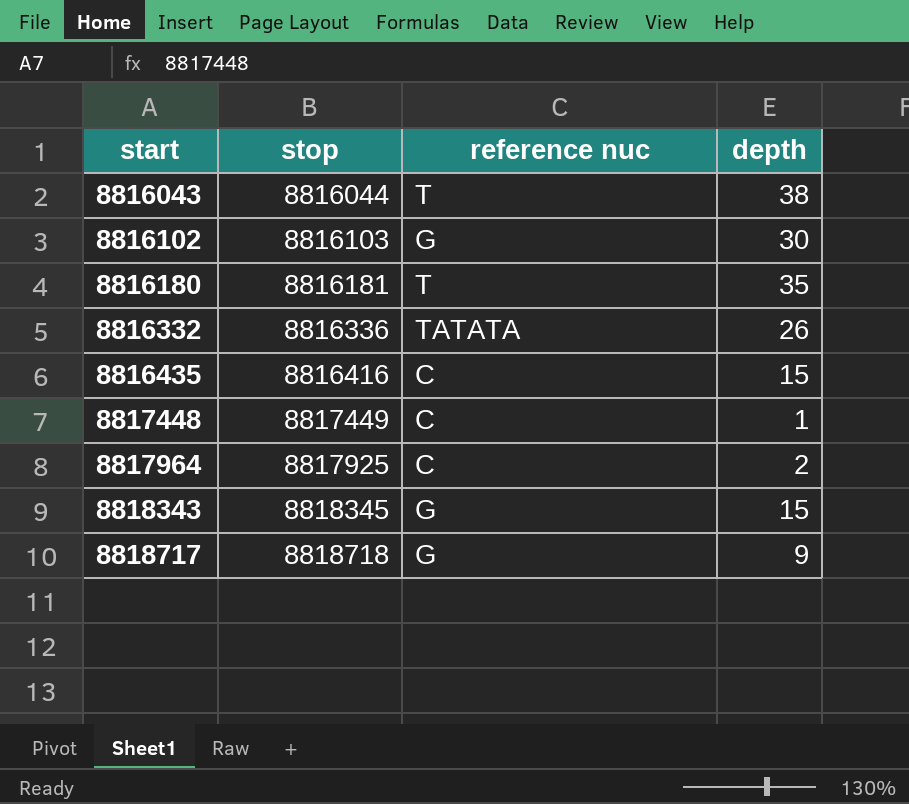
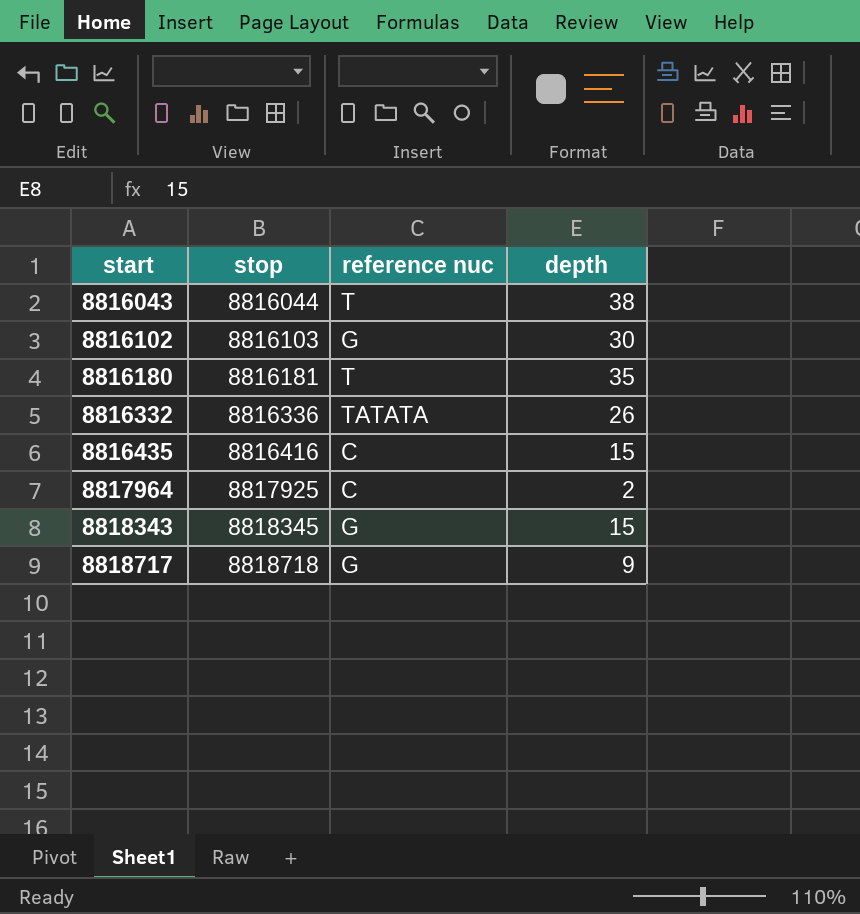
row 8817448: 8817449 | C | 1 -> none

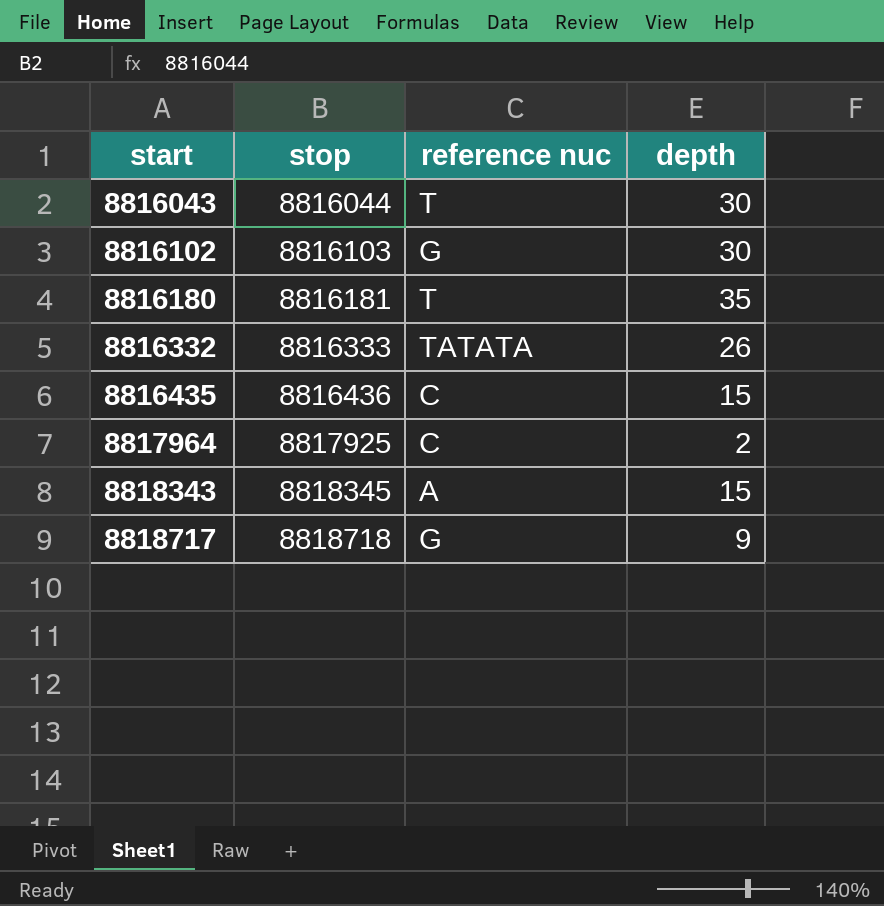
8816043 | depth: 38 -> 30
8816332 | stop: 8816336 -> 8816333
8816435 | stop: 8816416 -> 8816436
8818343 | reference nuc: G -> A

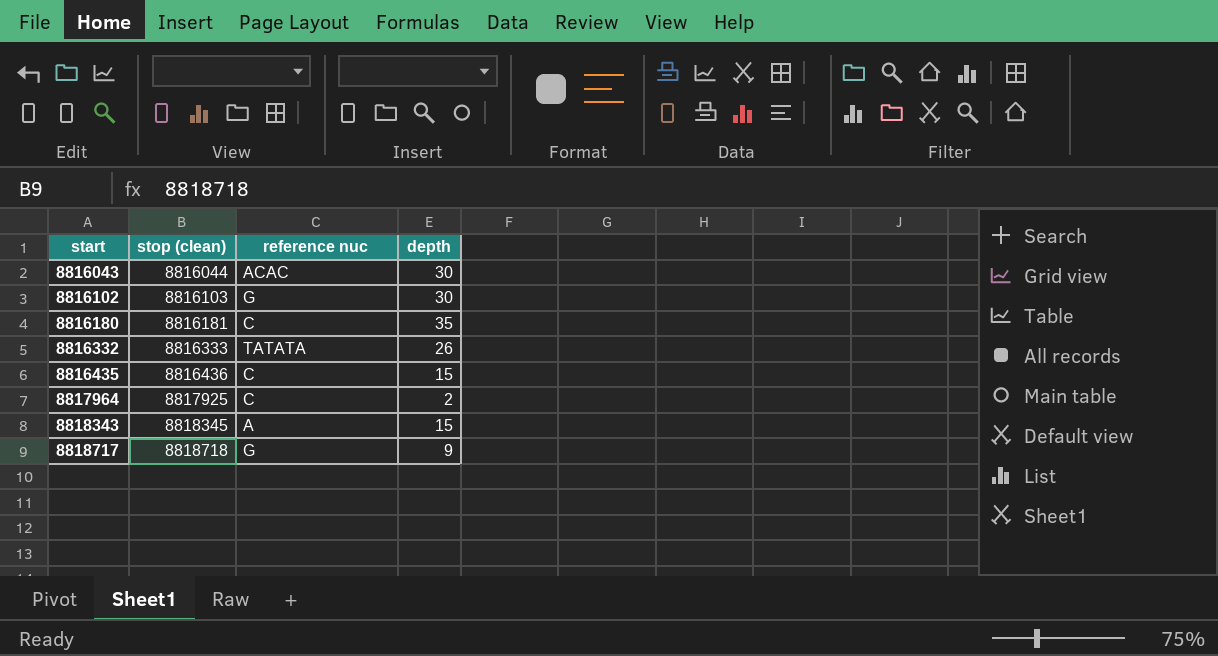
column name: stop -> stop (clean)
8816043 | reference nuc: T -> ACAC
8816180 | reference nuc: T -> C

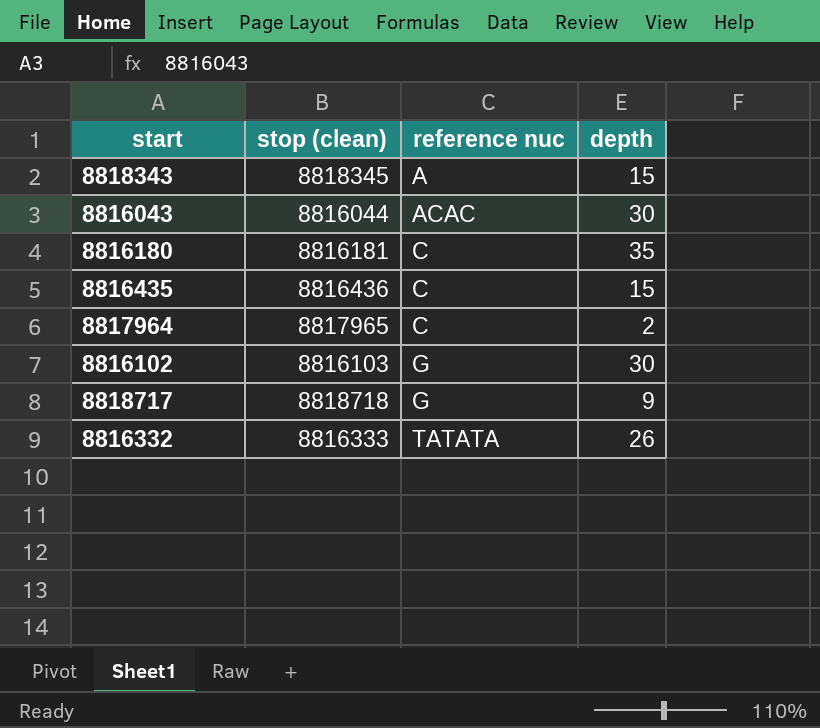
row order: start ascending -> reference nuc ascending
8817964 | stop (clean): 8817925 -> 8817965

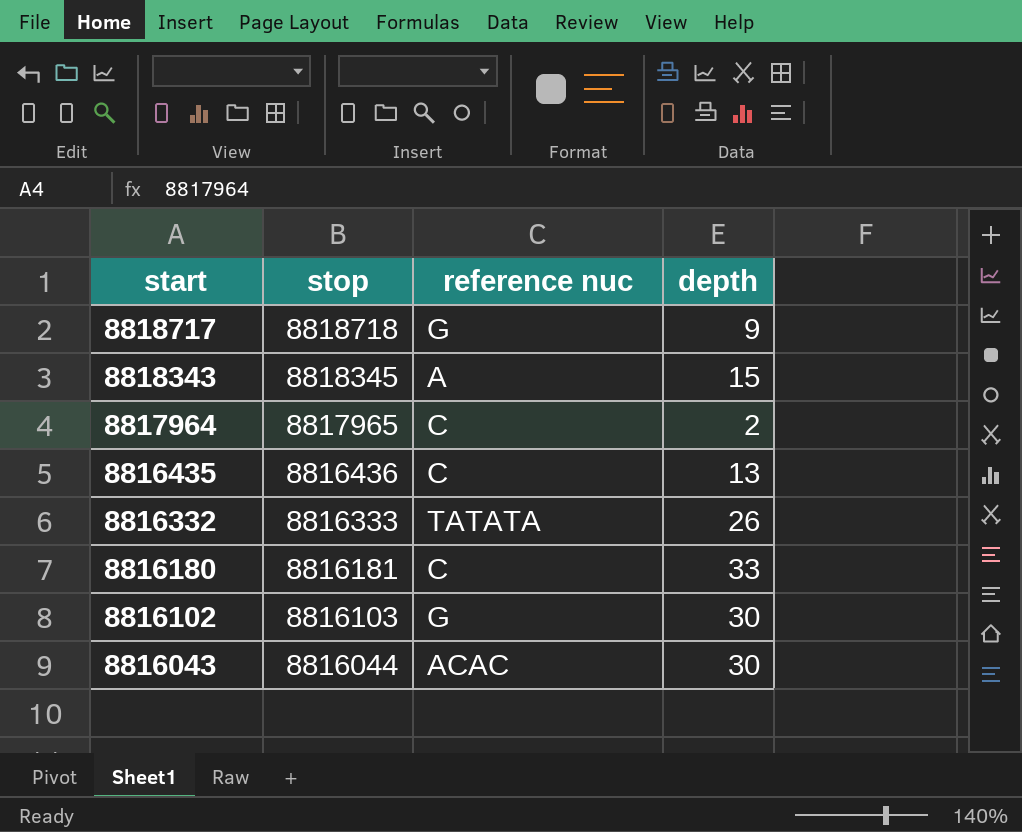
row order: reference nuc ascending -> start descending
column name: stop (clean) -> stop
8816435 | depth: 15 -> 13
8816180 | depth: 35 -> 33

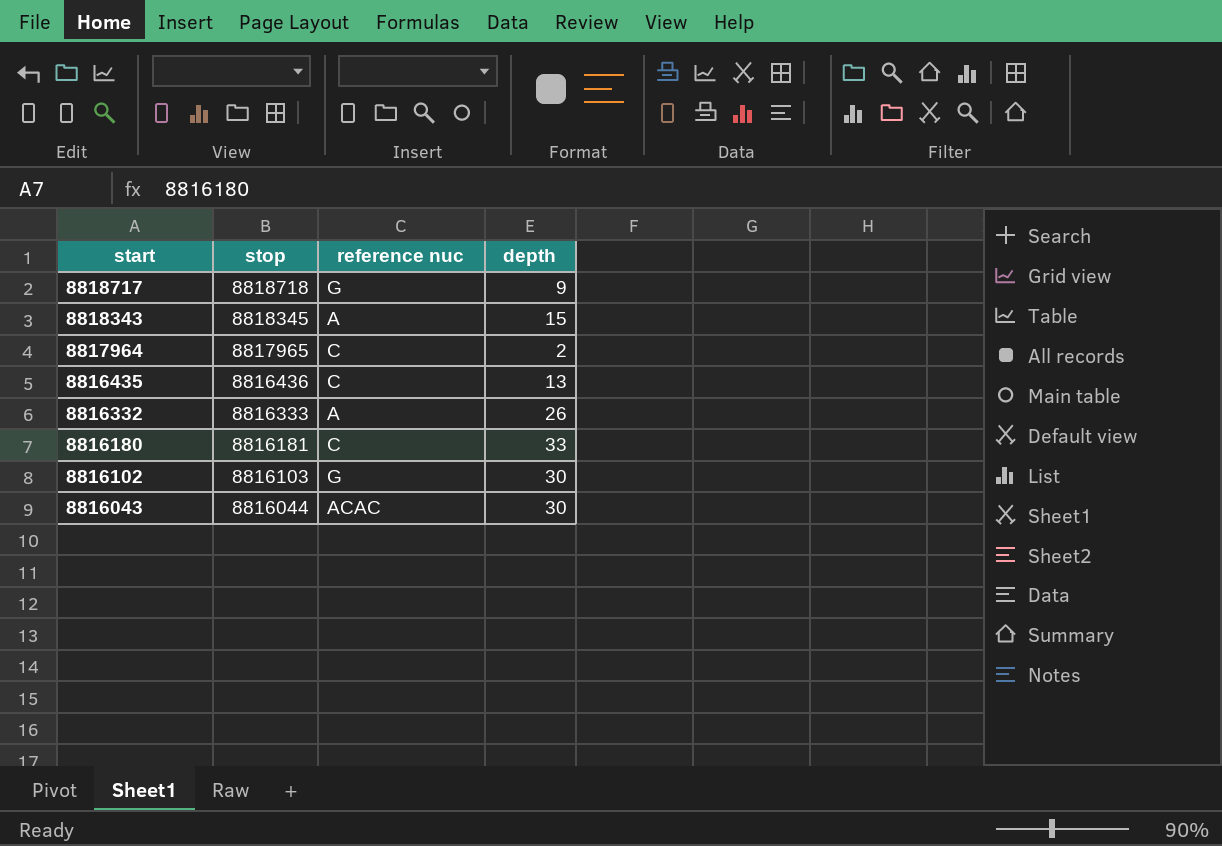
8816332 | reference nuc: TATATA -> A

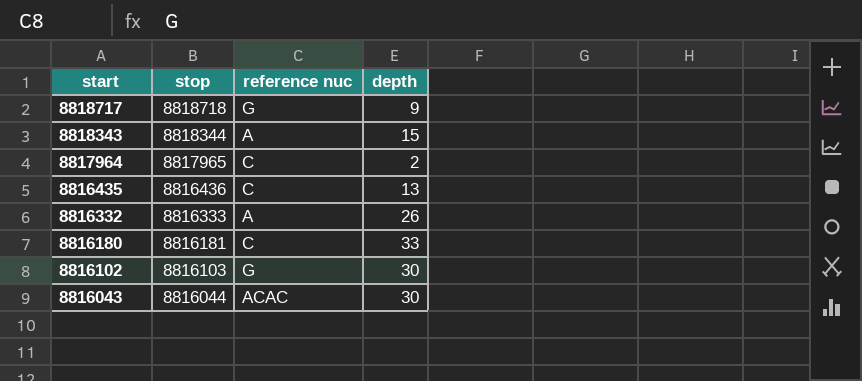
8818343 | stop: 8818345 -> 8818344

